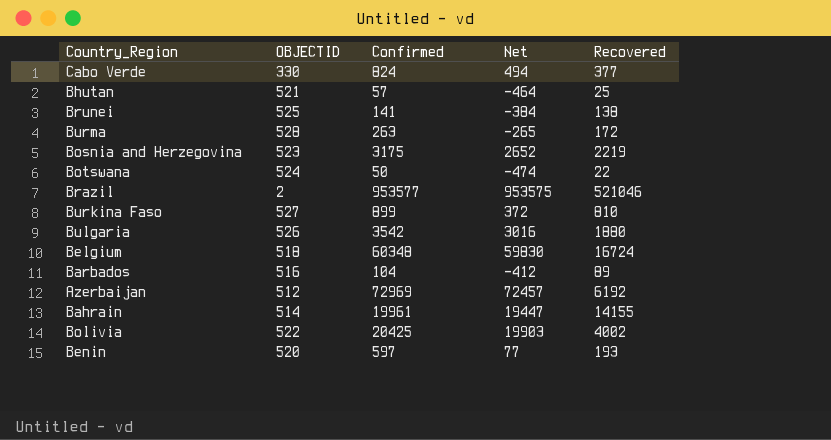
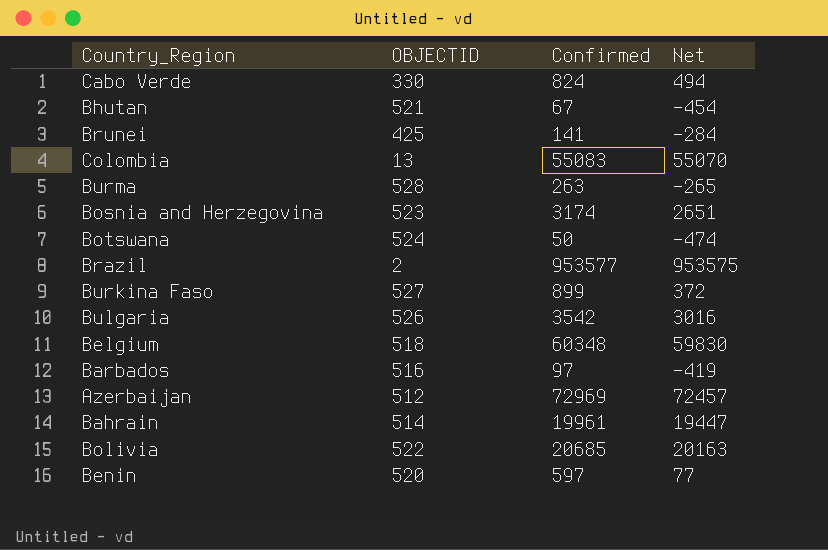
column Recovered | position: 5 -> none
Bhutan | Confirmed: 57 -> 67
Bhutan | Net: -464 -> -454
Brunei | OBJECTID: 525 -> 425
Brunei | Net: -384 -> -284
row Colombia: none -> 13 | 55083 | 55070
Bosnia and Herzegovina | Confirmed: 3175 -> 3174
Bosnia and Herzegovina | Net: 2652 -> 2651
Barbados | Confirmed: 104 -> 97
Barbados | Net: -412 -> -419
Bolivia | Confirmed: 20425 -> 20685
Bolivia | Net: 19903 -> 20163

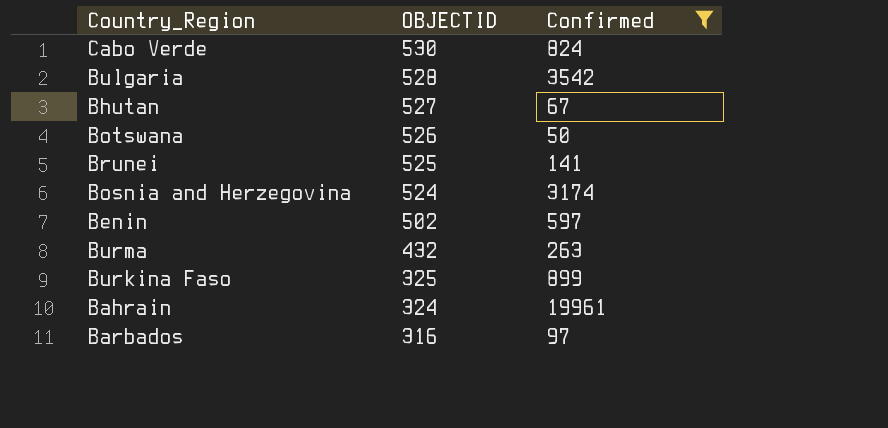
filter: none -> Confirmed <= 19961
row order: none -> OBJECTID descending
column Net | formula: [Confirmed] - [OBJECTID] -> none
Cabo Verde | OBJECTID: 330 -> 530
Bulgaria | OBJECTID: 526 -> 528
Bhutan | OBJECTID: 521 -> 527
Botswana | OBJECTID: 524 -> 526
Brunei | OBJECTID: 425 -> 525
Bosnia and Herzegovina | OBJECTID: 523 -> 524
Benin | OBJECTID: 520 -> 502
Burma | OBJECTID: 528 -> 432
Burkina Faso | OBJECTID: 527 -> 325
Bahrain | OBJECTID: 514 -> 324
Barbados | OBJECTID: 516 -> 316

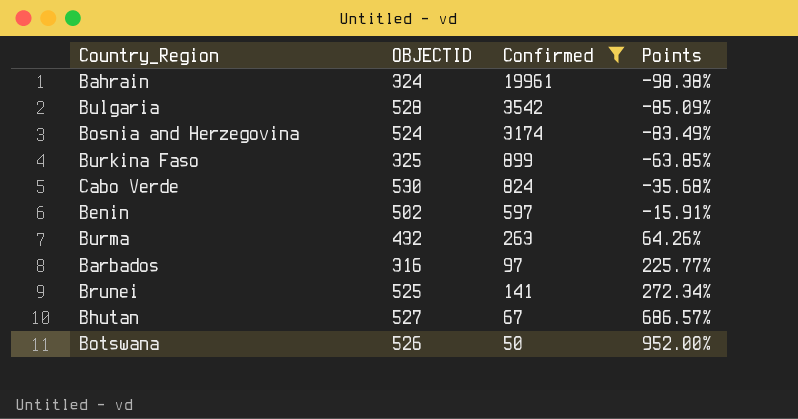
row order: OBJECTID descending -> Points ascending
column Points | formula: none -> ([OBJECTID] - [Confirmed]) / [Confirmed]

